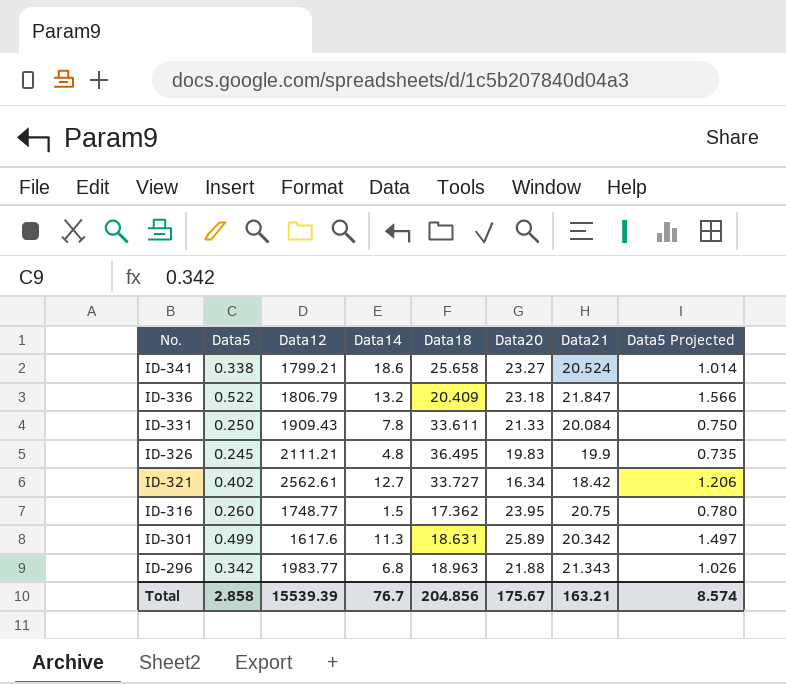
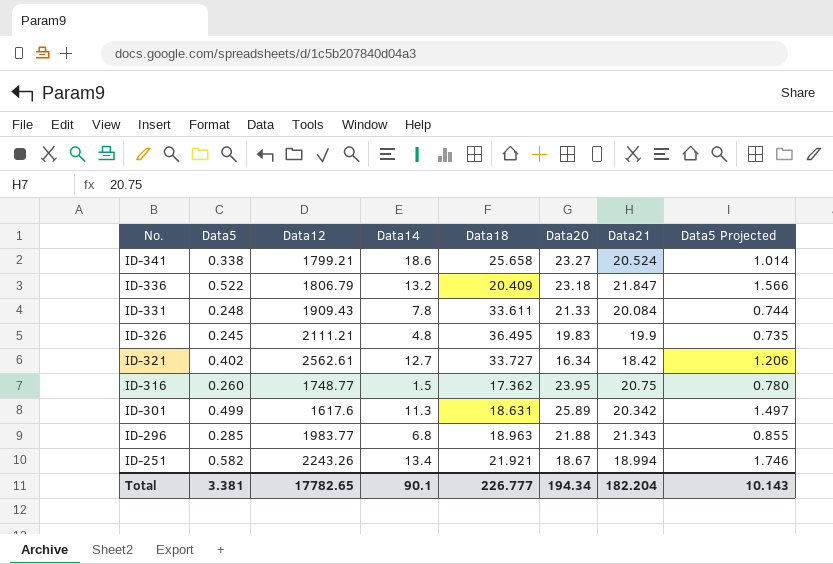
ID-331 | Data5: 0.250 -> 0.248
ID-331 | Data5 Projected: 0.750 -> 0.744
ID-296 | Data5: 0.342 -> 0.285
ID-296 | Data5 Projected: 1.026 -> 0.855
row ID-251: none -> 0.582 | 2243.26 | 13.4 | 21.921 | 18.67 | 18.994 | 1.746
Total | Data5: 2.858 -> 3.381
Total | Data12: 15539.39 -> 17782.65
Total | Data14: 76.7 -> 90.1
Total | Data18: 204.856 -> 226.777
Total | Data20: 175.67 -> 194.34
Total | Data21: 163.21 -> 182.204
Total | Data5 Projected: 8.574 -> 10.143

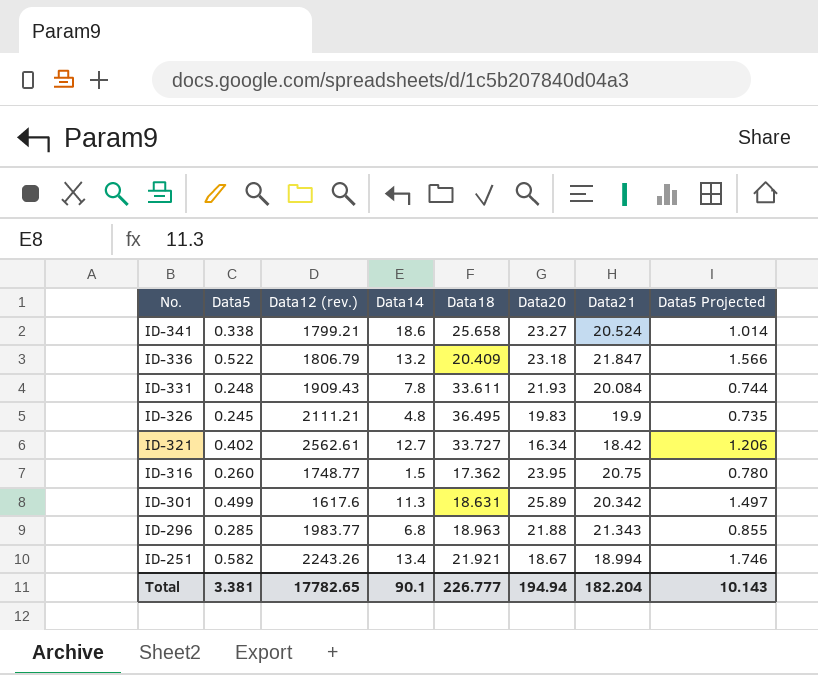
column name: Data12 -> Data12 (rev.)
ID-331 | Data20: 21.33 -> 21.93
Total | Data20: 194.34 -> 194.94

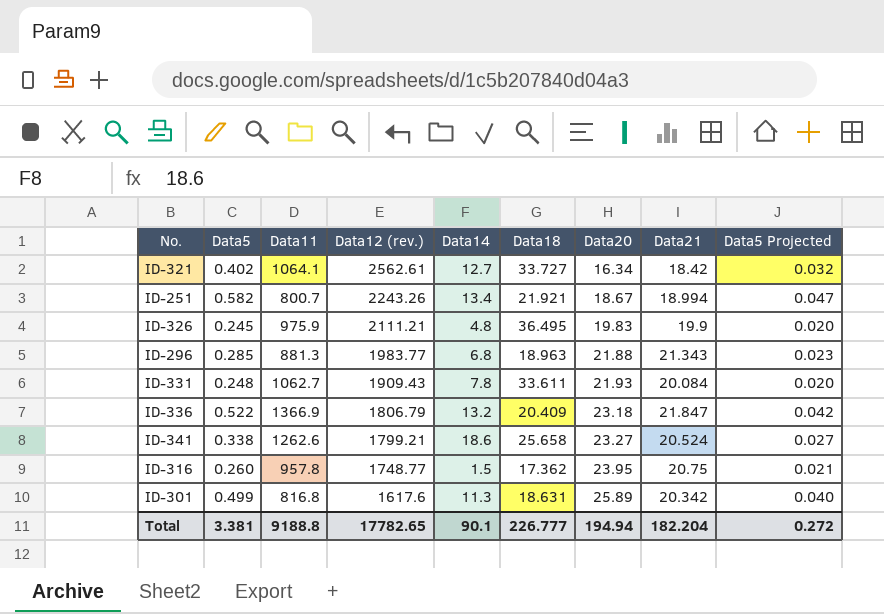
row order: No. descending -> Data12 (rev.) descending
column Data11 | position: none -> 3
column Data5 Projected | formula: [Data5] * 3 -> [Data5] * 0.08
Total | Data5 Projected: 10.143 -> 0.272

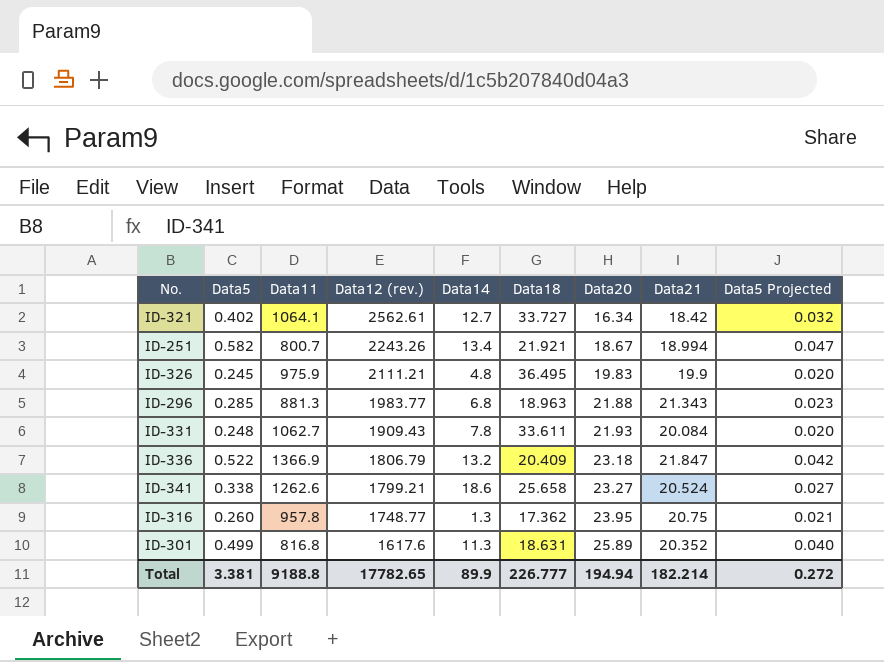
ID-316 | Data14: 1.5 -> 1.3
ID-301 | Data21: 20.342 -> 20.352
Total | Data14: 90.1 -> 89.9
Total | Data21: 182.204 -> 182.214

